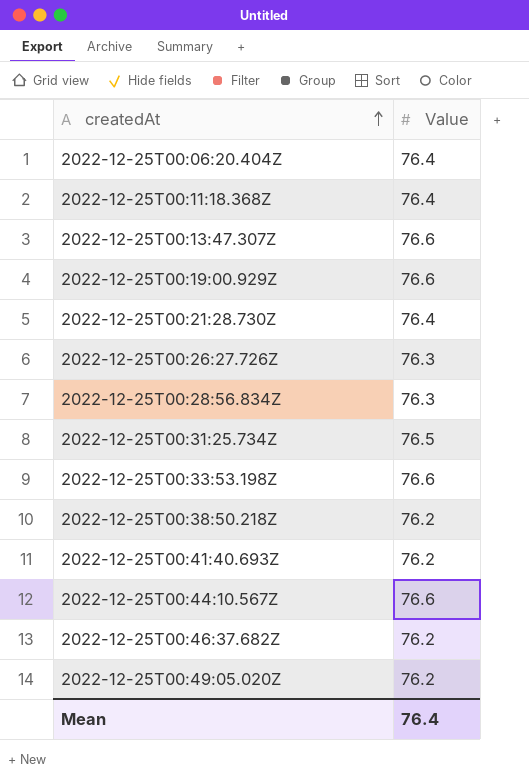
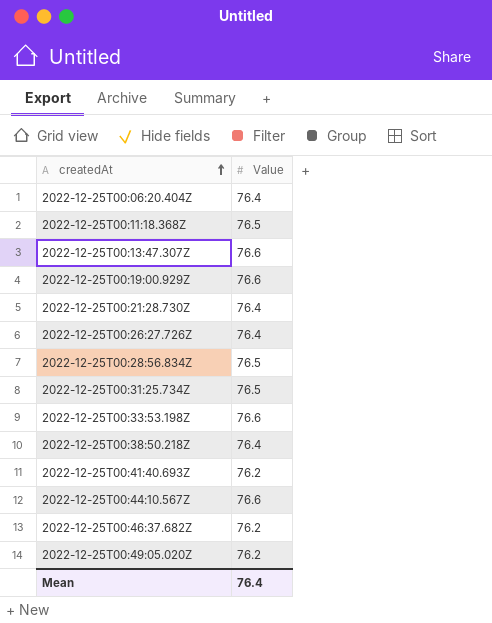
2022-12-25T00:11:18.368Z | Value: 76.4 -> 76.5
2022-12-25T00:26:27.726Z | Value: 76.3 -> 76.4
2022-12-25T00:28:56.834Z | Value: 76.3 -> 76.5
2022-12-25T00:38:50.218Z | Value: 76.2 -> 76.4

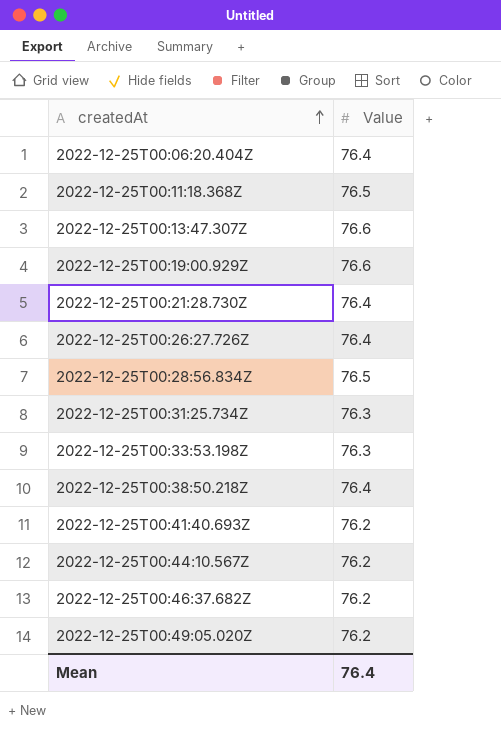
2022-12-25T00:31:25.734Z | Value: 76.5 -> 76.3
2022-12-25T00:33:53.198Z | Value: 76.6 -> 76.3
2022-12-25T00:44:10.567Z | Value: 76.6 -> 76.2

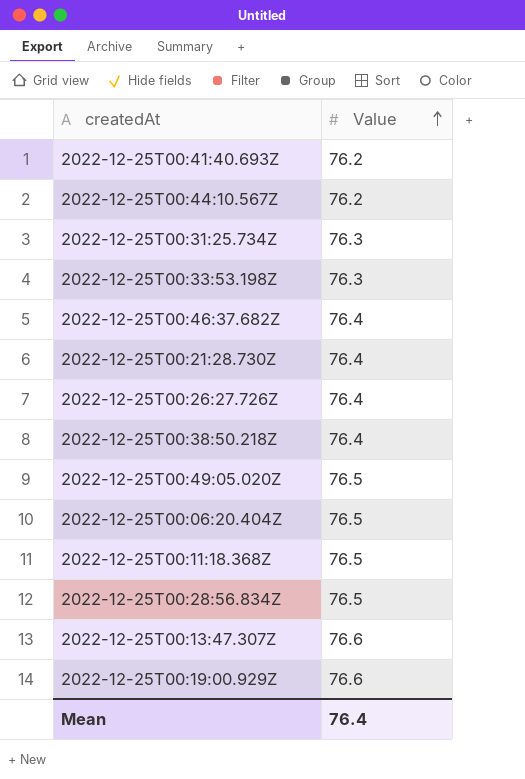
row order: createdAt ascending -> Value ascending
2022-12-25T00:46:37.682Z | Value: 76.2 -> 76.4
2022-12-25T00:49:05.020Z | Value: 76.2 -> 76.5
2022-12-25T00:06:20.404Z | Value: 76.4 -> 76.5

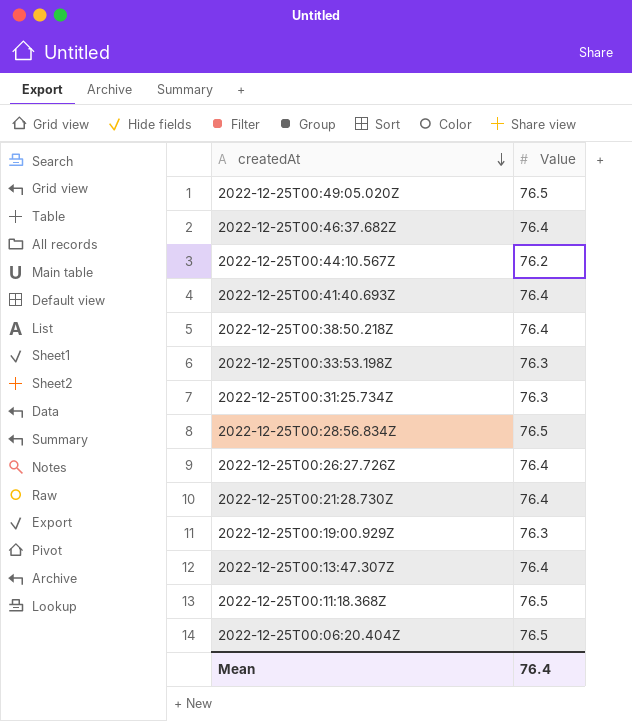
row order: Value ascending -> createdAt descending
2022-12-25T00:41:40.693Z | Value: 76.2 -> 76.4
2022-12-25T00:19:00.929Z | Value: 76.6 -> 76.3
2022-12-25T00:13:47.307Z | Value: 76.6 -> 76.4

